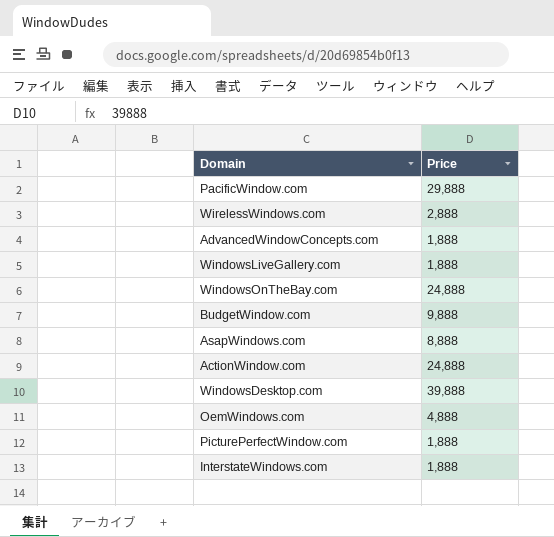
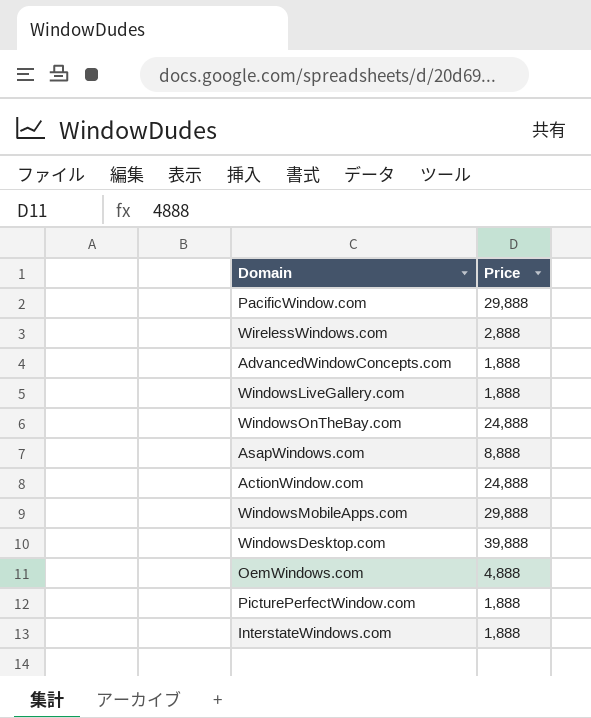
row BudgetWindow.com: 9,888 -> none
row WindowsMobileApps.com: none -> 29,888

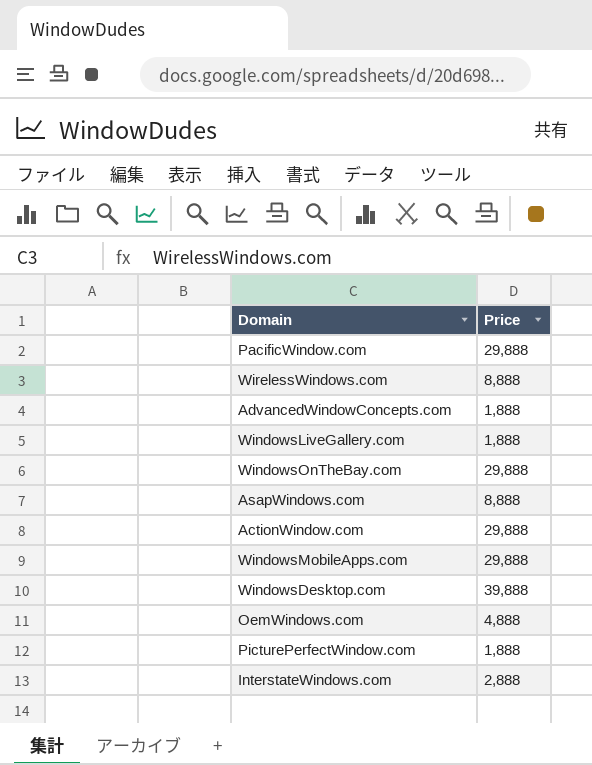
WirelessWindows.com | Price: 2,888 -> 8,888
WindowsOnTheBay.com | Price: 24,888 -> 29,888
ActionWindow.com | Price: 24,888 -> 29,888
InterstateWindows.com | Price: 1,888 -> 2,888

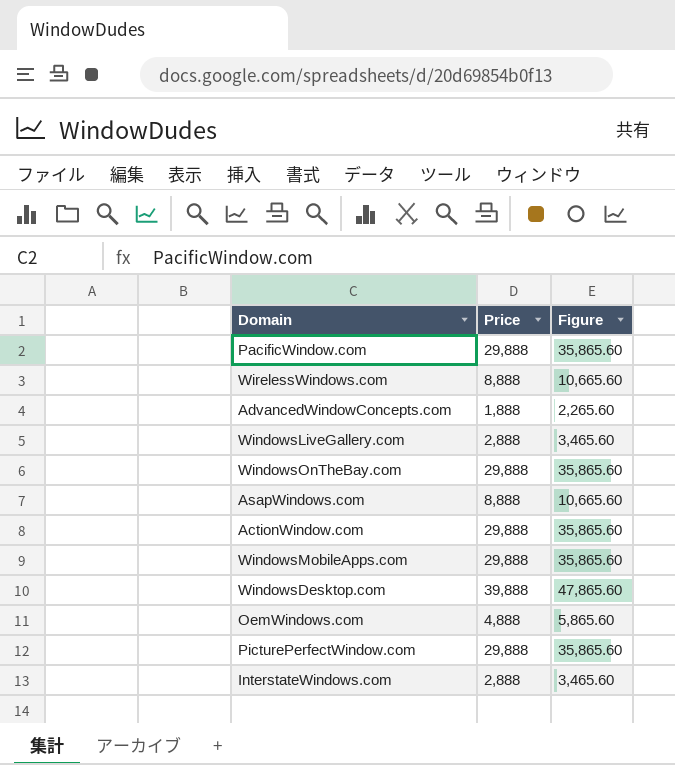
column Figure | formula: none -> [Price] * 1.2
WindowsLiveGallery.com | Price: 1,888 -> 2,888
PicturePerfectWindow.com | Price: 1,888 -> 29,888

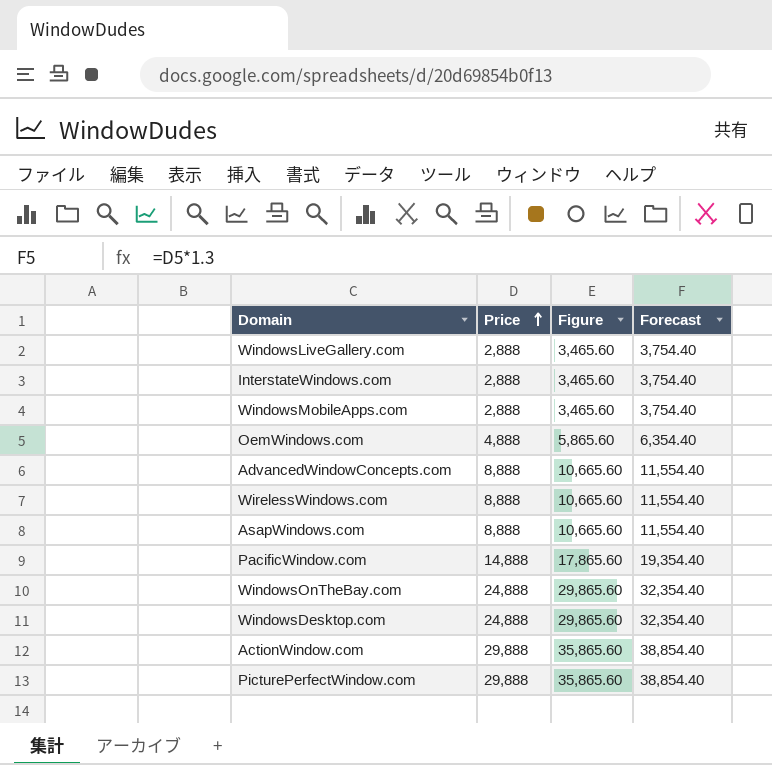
row order: none -> Price ascending
column Forecast | formula: none -> [Price] * 1.3
WindowsMobileApps.com | Price: 29,888 -> 2,888
WindowsMobileApps.com | Figure: 35,865.60 -> 3,465.60
AdvancedWindowConcepts.com | Price: 1,888 -> 8,888
AdvancedWindowConcepts.com | Figure: 2,265.60 -> 10,665.60
PacificWindow.com | Price: 29,888 -> 14,888
PacificWindow.com | Figure: 35,865.60 -> 17,865.60
WindowsOnTheBay.com | Price: 29,888 -> 24,888
WindowsOnTheBay.com | Figure: 35,865.60 -> 29,865.60
WindowsDesktop.com | Price: 39,888 -> 24,888
WindowsDesktop.com | Figure: 47,865.60 -> 29,865.60

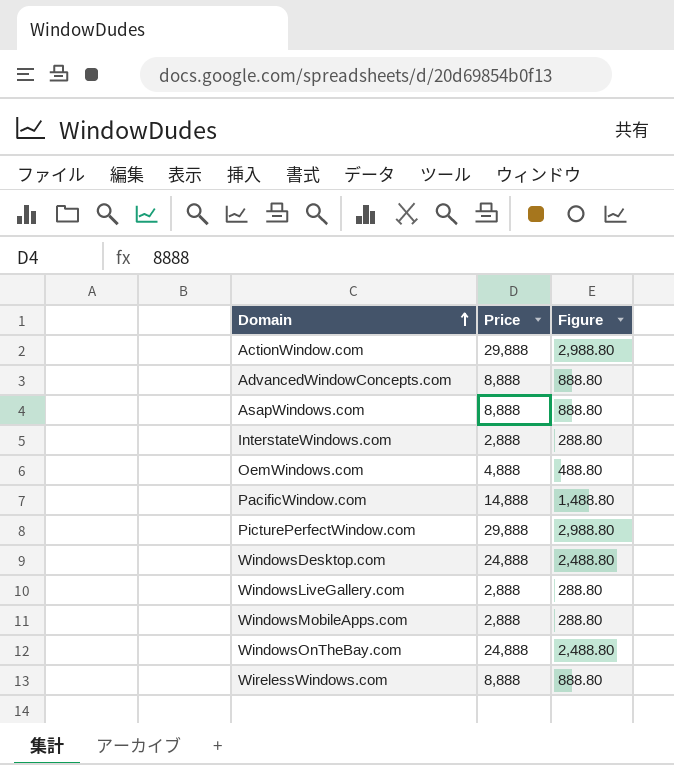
row order: Price ascending -> Domain ascending
column Forecast | formula: [Price] * 1.3 -> none
column Figure | formula: [Price] * 1.2 -> [Price] * 0.1

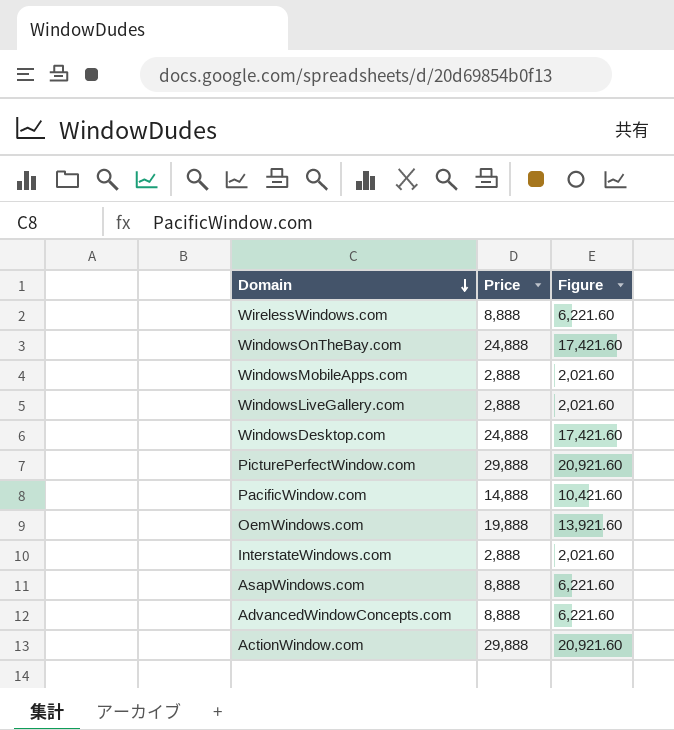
row order: Domain ascending -> Domain descending
column Figure | formula: [Price] * 0.1 -> [Price] * 0.7
OemWindows.com | Price: 4,888 -> 19,888

